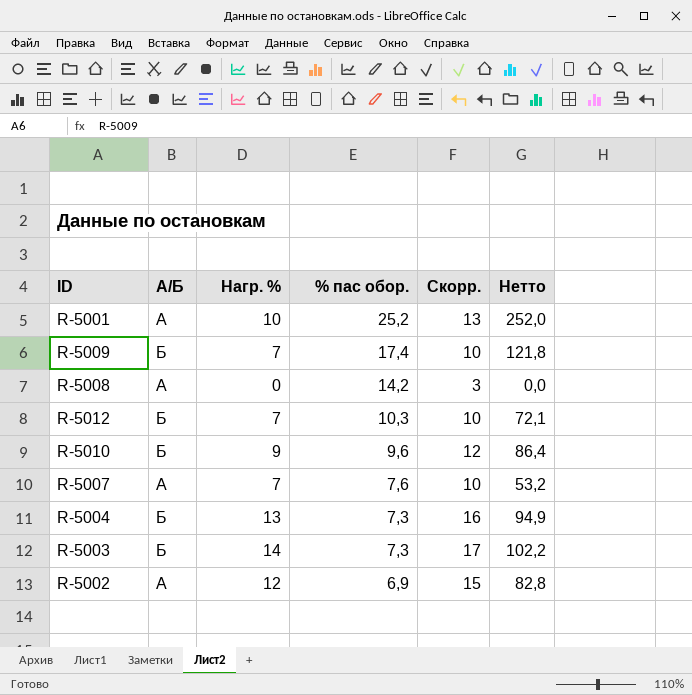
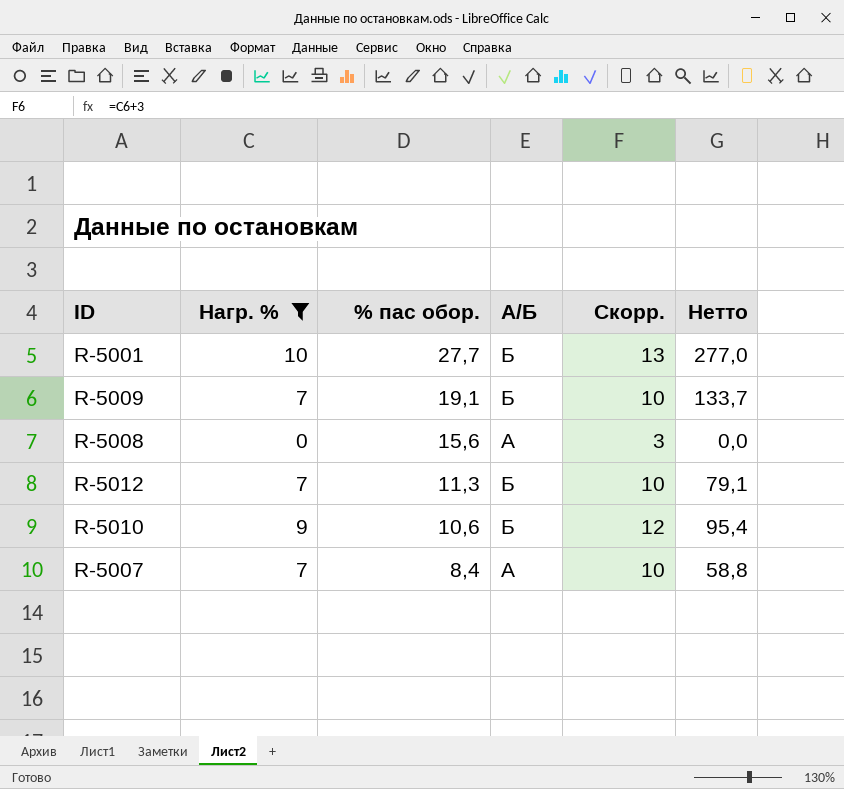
filter: none -> Нагр. % <= 10
column А/Б | position: 2 -> 4
R-5001 | % пас обор.: 25,2 -> 27,7
R-5001 | А/Б: А -> Б
R-5001 | Нетто: 252,0 -> 277,0
R-5009 | % пас обор.: 17,4 -> 19,1
R-5009 | Нетто: 121,8 -> 133,7
R-5008 | % пас обор.: 14,2 -> 15,6
R-5012 | % пас обор.: 10,3 -> 11,3
R-5012 | Нетто: 72,1 -> 79,1
R-5010 | % пас обор.: 9,6 -> 10,6
R-5010 | Нетто: 86,4 -> 95,4
R-5007 | % пас обор.: 7,6 -> 8,4
R-5007 | Нетто: 53,2 -> 58,8

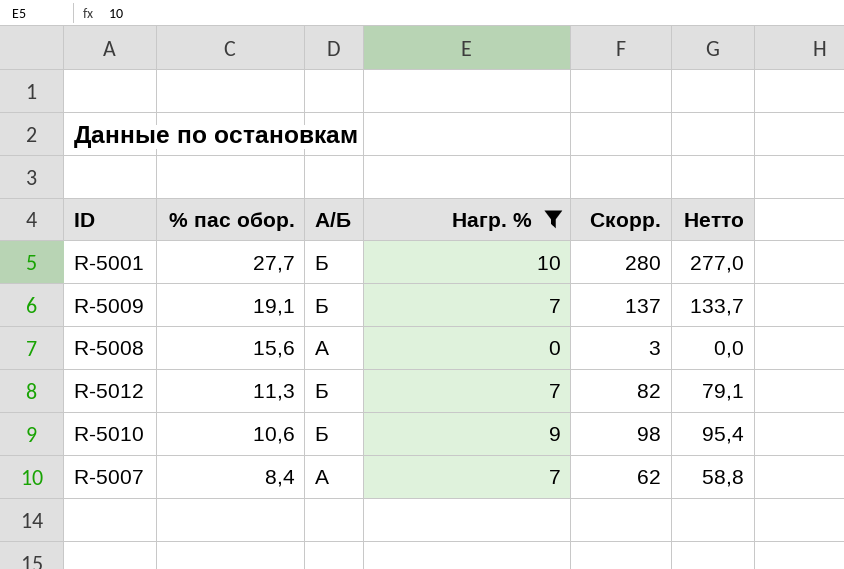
column Нагр. % | position: 2 -> 4
column Скорр. | formula: [Нагр. %] + 3 -> [Нетто] + 3

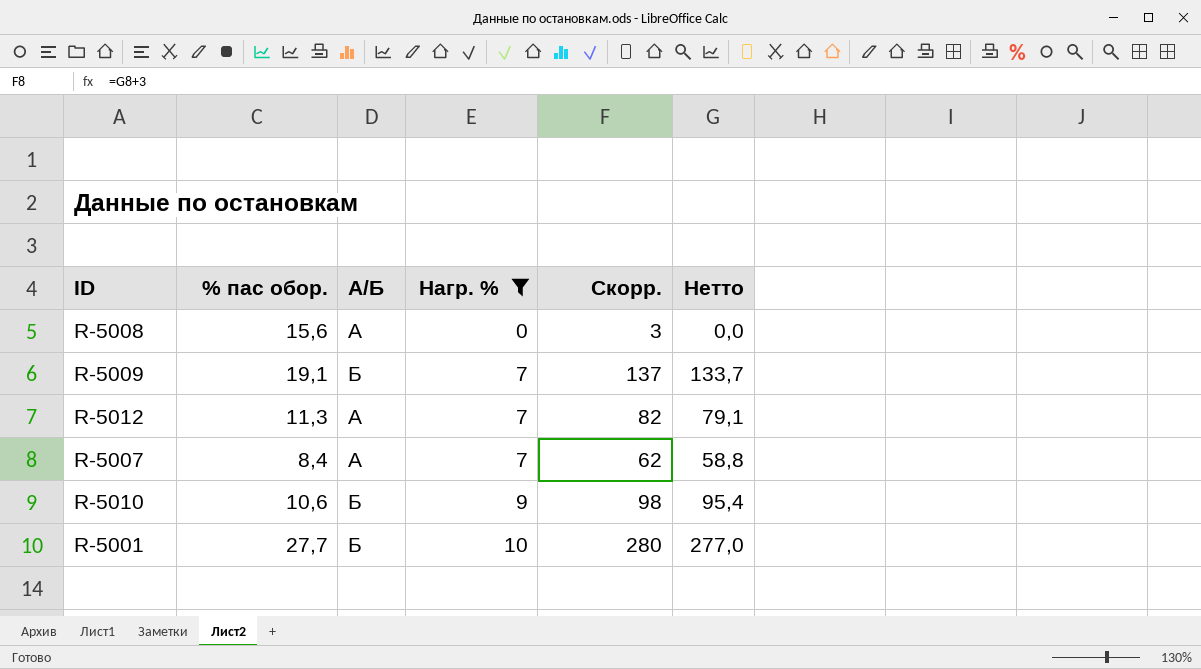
row order: % пас обор. descending -> Нагр. % ascending
R-5012 | А/Б: Б -> А

